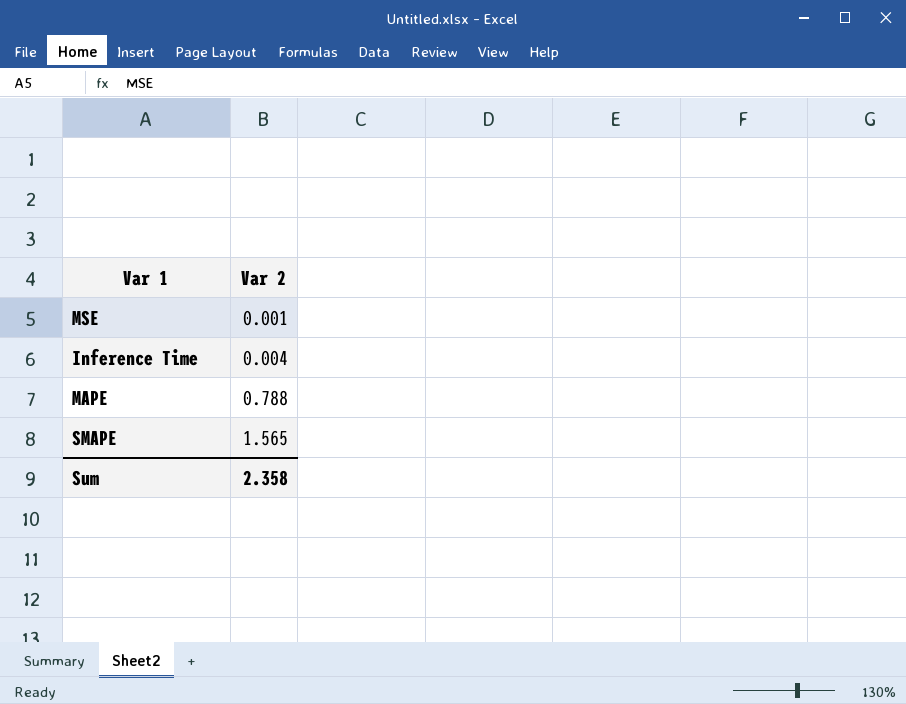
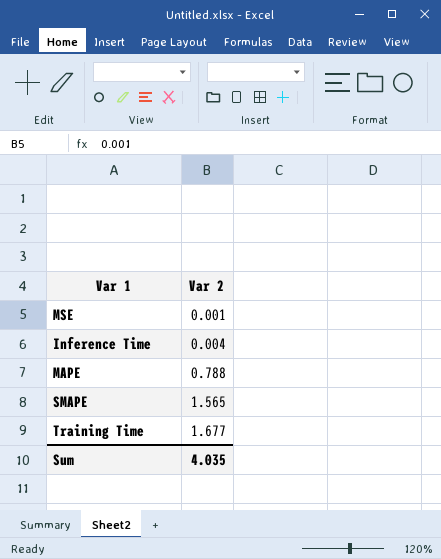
row Training Time: none -> 1.677
Sum | Var 2: 2.358 -> 4.035

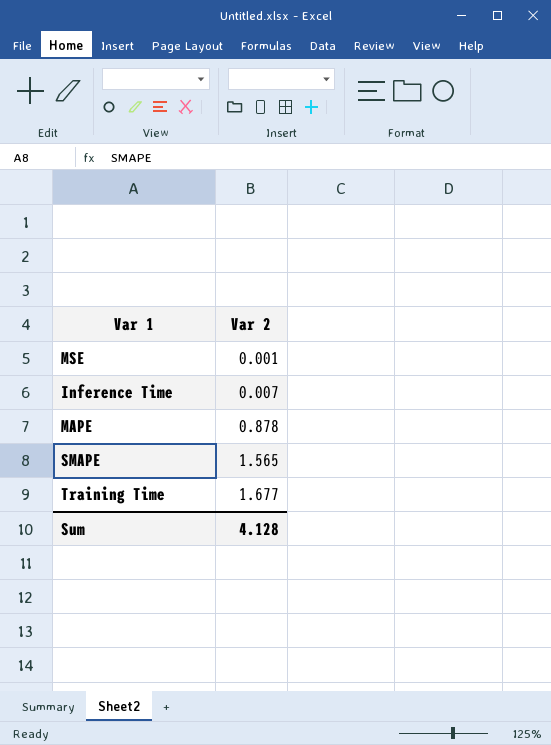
Inference Time | Var 2: 0.004 -> 0.007
MAPE | Var 2: 0.788 -> 0.878
Sum | Var 2: 4.035 -> 4.128

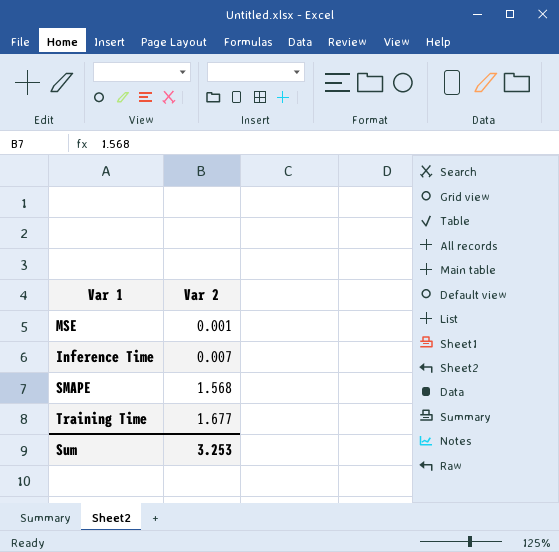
row MAPE: 0.878 -> none
SMAPE | Var 2: 1.565 -> 1.568
Sum | Var 2: 4.128 -> 3.253

